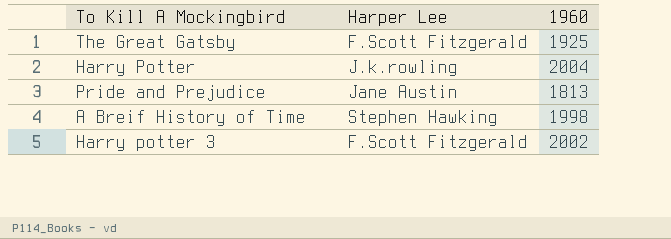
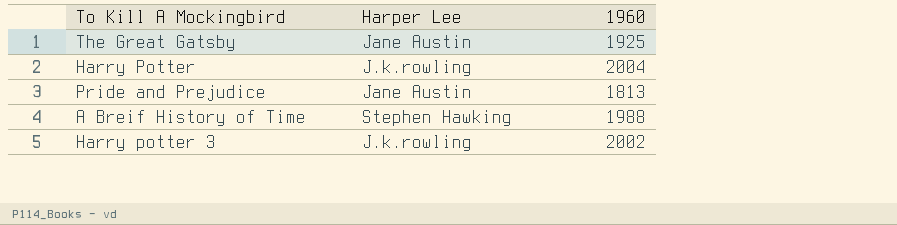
The Great Gatsby | Harper Lee: F.Scott Fitzgerald -> Jane Austin
A Breif History of Time | 1960: 1998 -> 1988
Harry potter 3 | Harper Lee: F.Scott Fitzgerald -> J.k.rowling

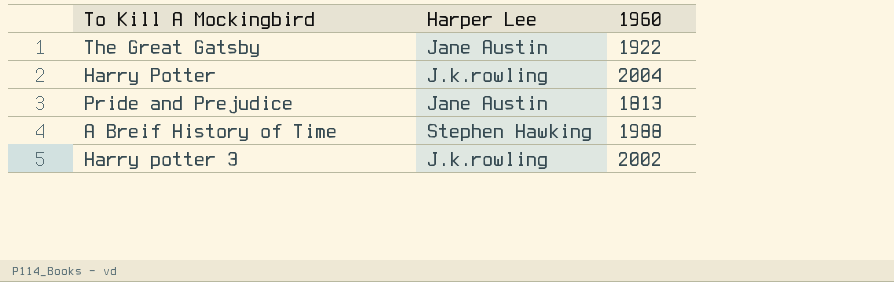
The Great Gatsby | 1960: 1925 -> 1922

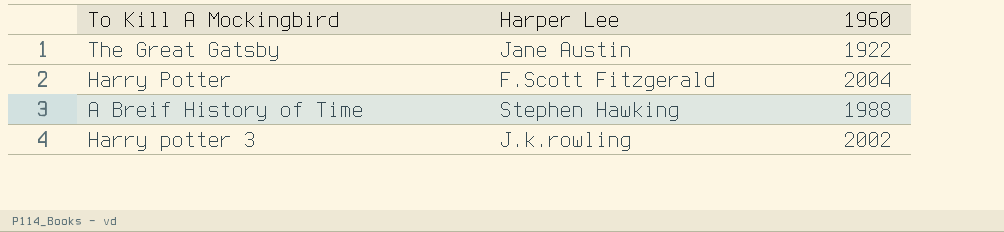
row Pride and Prejudice: Jane Austin | 1813 -> none
Harry Potter | Harper Lee: J.k.rowling -> F.Scott Fitzgerald

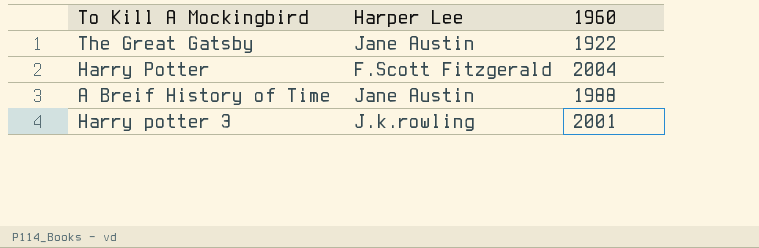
A Breif History of Time | Harper Lee: Stephen Hawking -> Jane Austin
Harry potter 3 | 1960: 2002 -> 2001

